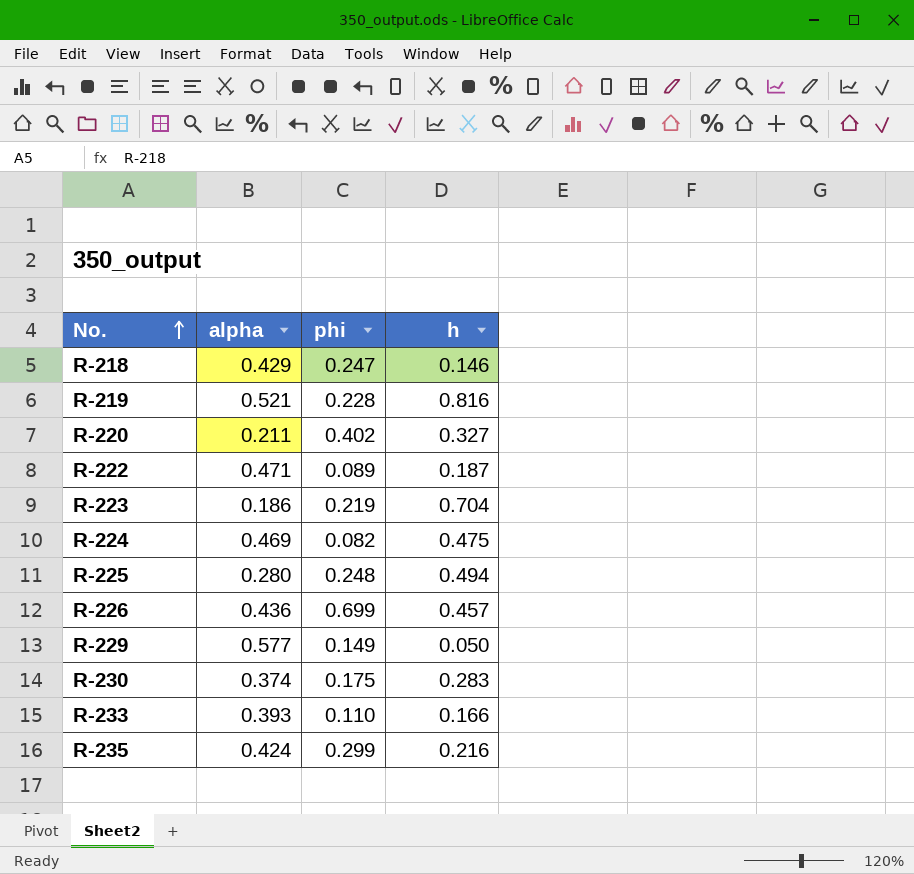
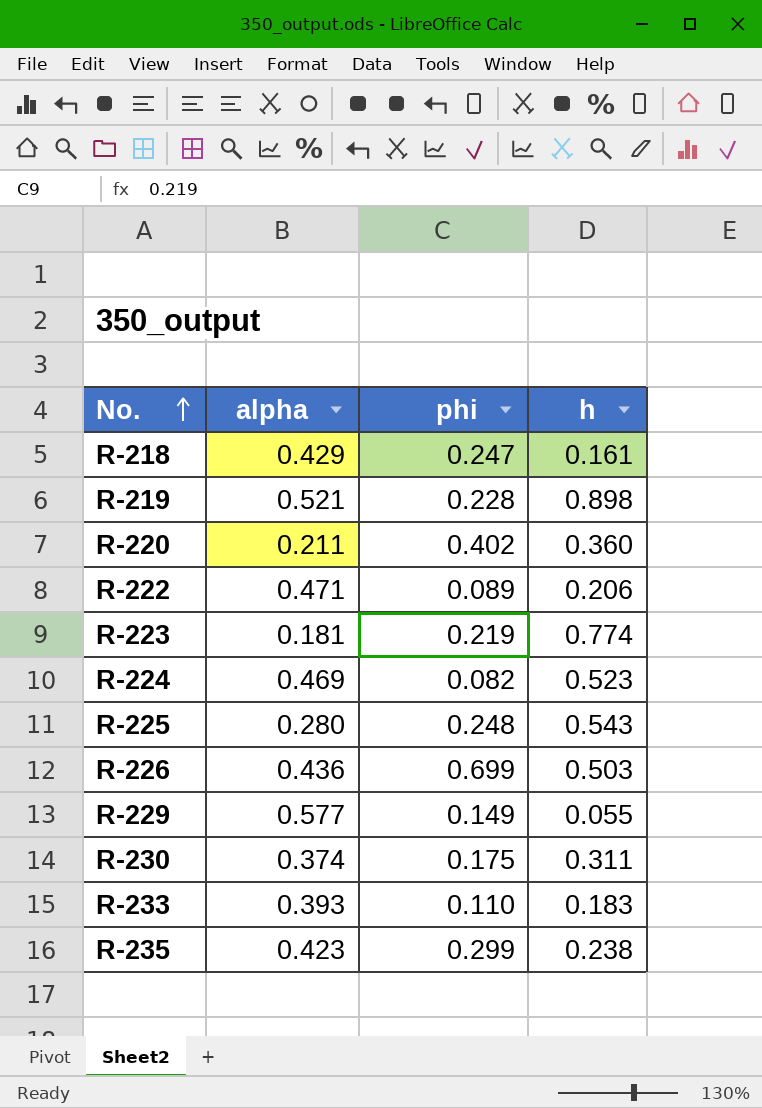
R-218 | h: 0.146 -> 0.161
R-219 | h: 0.816 -> 0.898
R-220 | h: 0.327 -> 0.360
R-222 | h: 0.187 -> 0.206
R-223 | alpha: 0.186 -> 0.181
R-223 | h: 0.704 -> 0.774
R-224 | h: 0.475 -> 0.523
R-225 | h: 0.494 -> 0.543
R-226 | h: 0.457 -> 0.503
R-229 | h: 0.050 -> 0.055
R-230 | h: 0.283 -> 0.311
R-233 | h: 0.166 -> 0.183
R-235 | alpha: 0.424 -> 0.423
R-235 | h: 0.216 -> 0.238

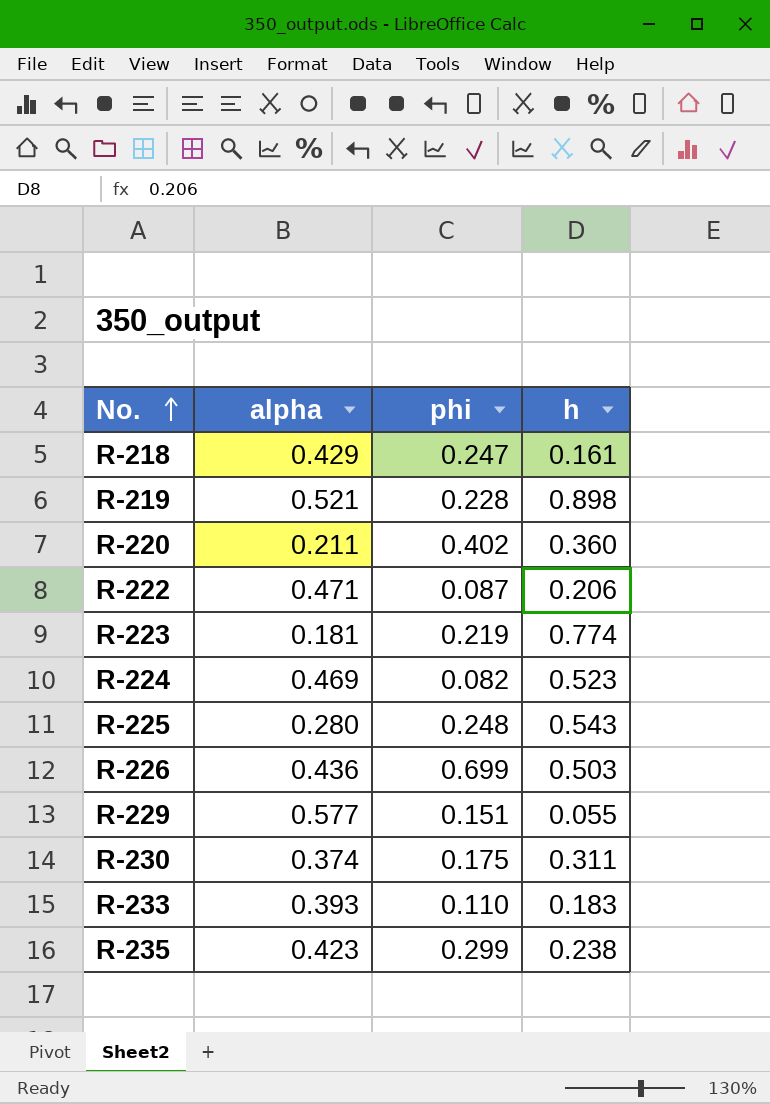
R-222 | phi: 0.089 -> 0.087
R-229 | phi: 0.149 -> 0.151

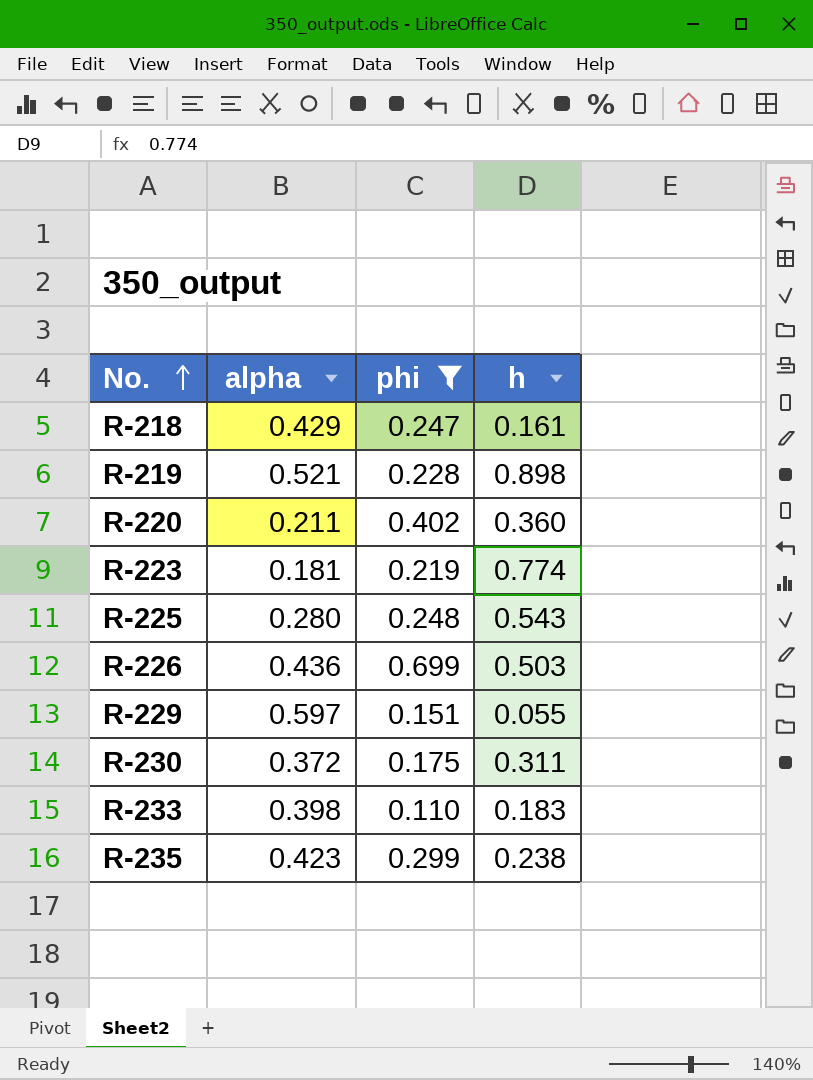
filter: none -> phi >= 0.110
R-229 | alpha: 0.577 -> 0.597
R-230 | alpha: 0.374 -> 0.372
R-233 | alpha: 0.393 -> 0.398

